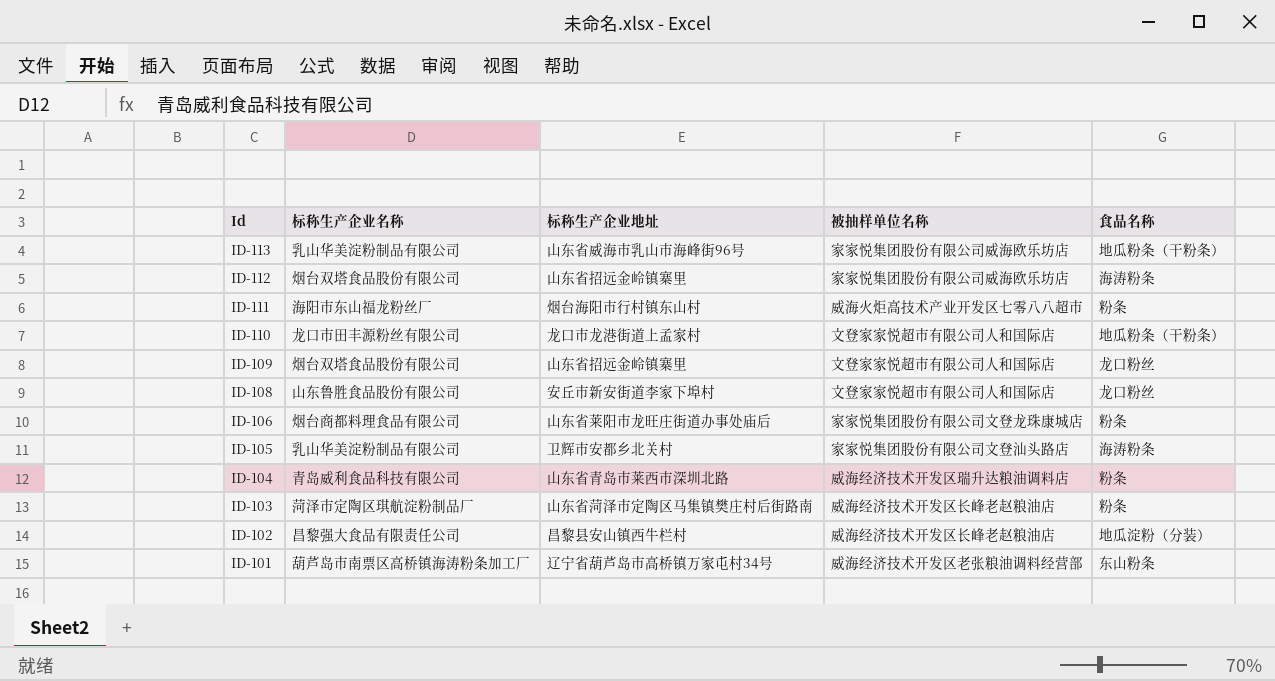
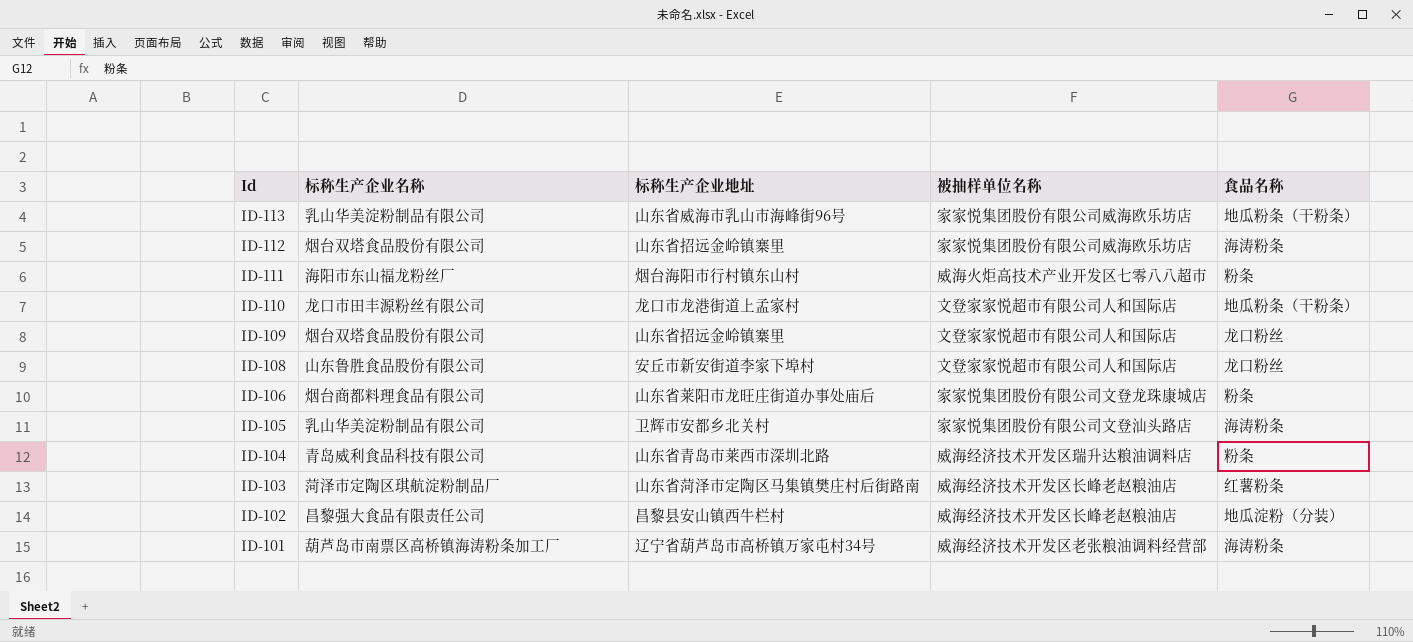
ID-103 | 食品名称: 粉条 -> 红薯粉条
ID-101 | 食品名称: 东山粉条 -> 海涛粉条

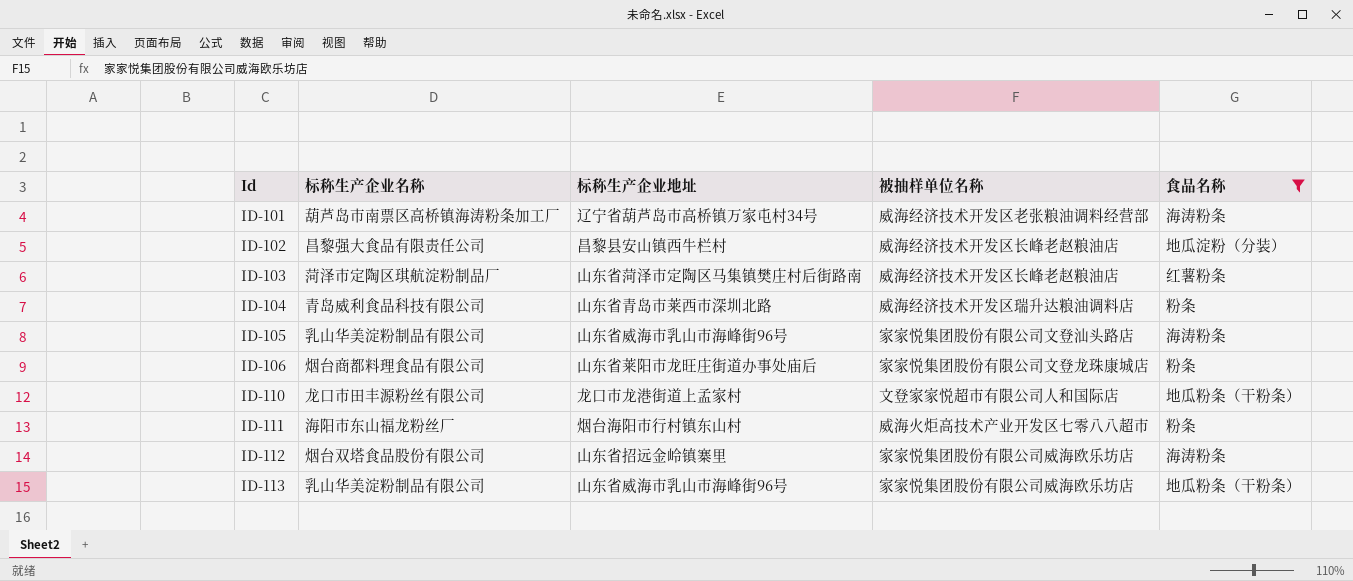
filter: none -> 食品名称 != 龙口粉丝
row order: Id descending -> Id ascending
ID-105 | 标称生产企业地址: 卫辉市安都乡北关村 -> 山东省威海市乳山市海峰街96号

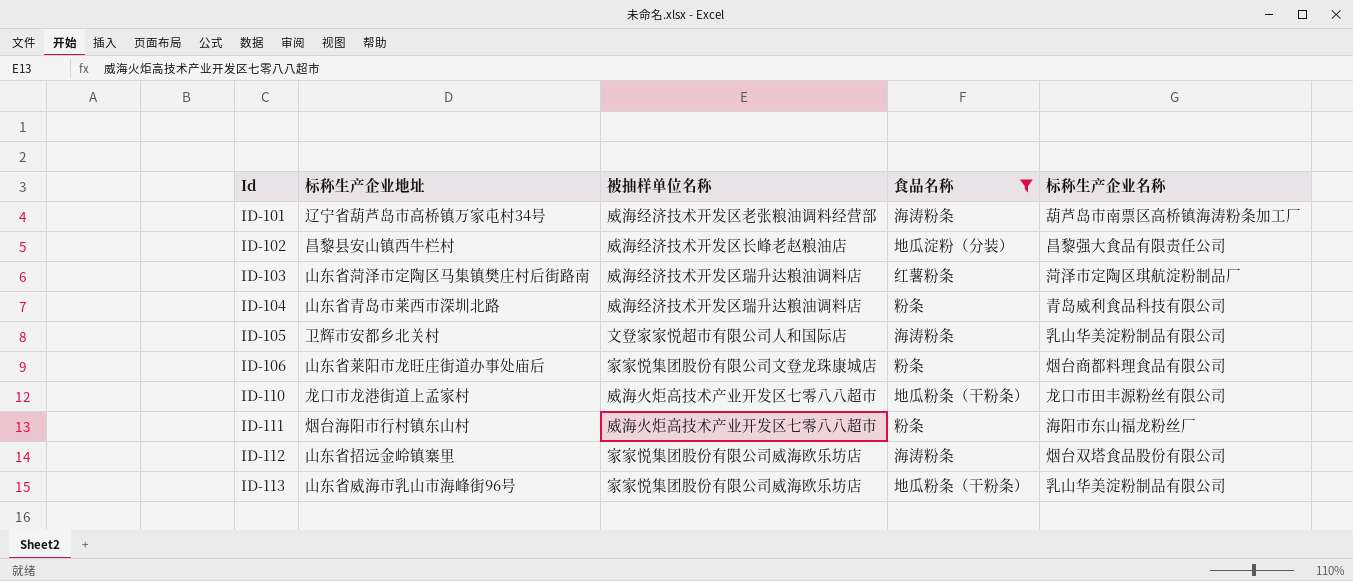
column 标称生产企业名称 | position: 2 -> 5
ID-103 | 被抽样单位名称: 威海经济技术开发区长峰老赵粮油店 -> 威海经济技术开发区瑞升达粮油调料店
ID-105 | 标称生产企业地址: 山东省威海市乳山市海峰街96号 -> 卫辉市安都乡北关村
ID-105 | 被抽样单位名称: 家家悦集团股份有限公司文登汕头路店 -> 文登家家悦超市有限公司人和国际店
ID-110 | 被抽样单位名称: 文登家家悦超市有限公司人和国际店 -> 威海火炬高技术产业开发区七零八八超市

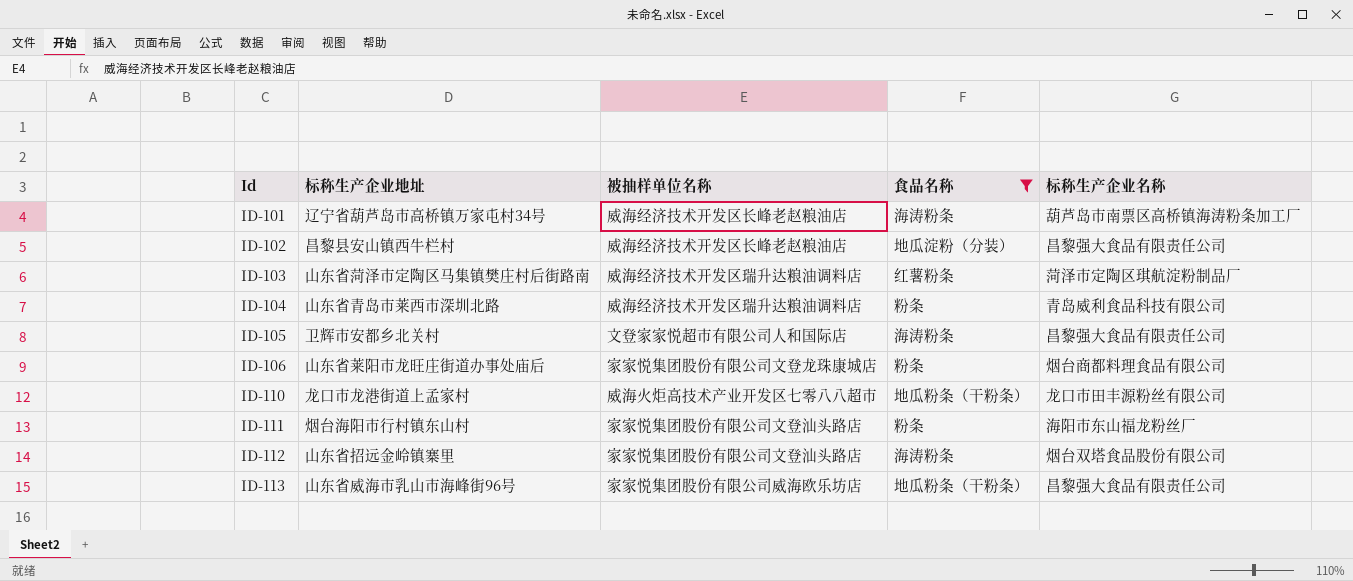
ID-101 | 被抽样单位名称: 威海经济技术开发区老张粮油调料经营部 -> 威海经济技术开发区长峰老赵粮油店
ID-105 | 标称生产企业名称: 乳山华美淀粉制品有限公司 -> 昌黎强大食品有限责任公司
ID-111 | 被抽样单位名称: 威海火炬高技术产业开发区七零八八超市 -> 家家悦集团股份有限公司文登汕头路店
ID-112 | 被抽样单位名称: 家家悦集团股份有限公司威海欧乐坊店 -> 家家悦集团股份有限公司文登汕头路店
ID-113 | 标称生产企业名称: 乳山华美淀粉制品有限公司 -> 昌黎强大食品有限责任公司

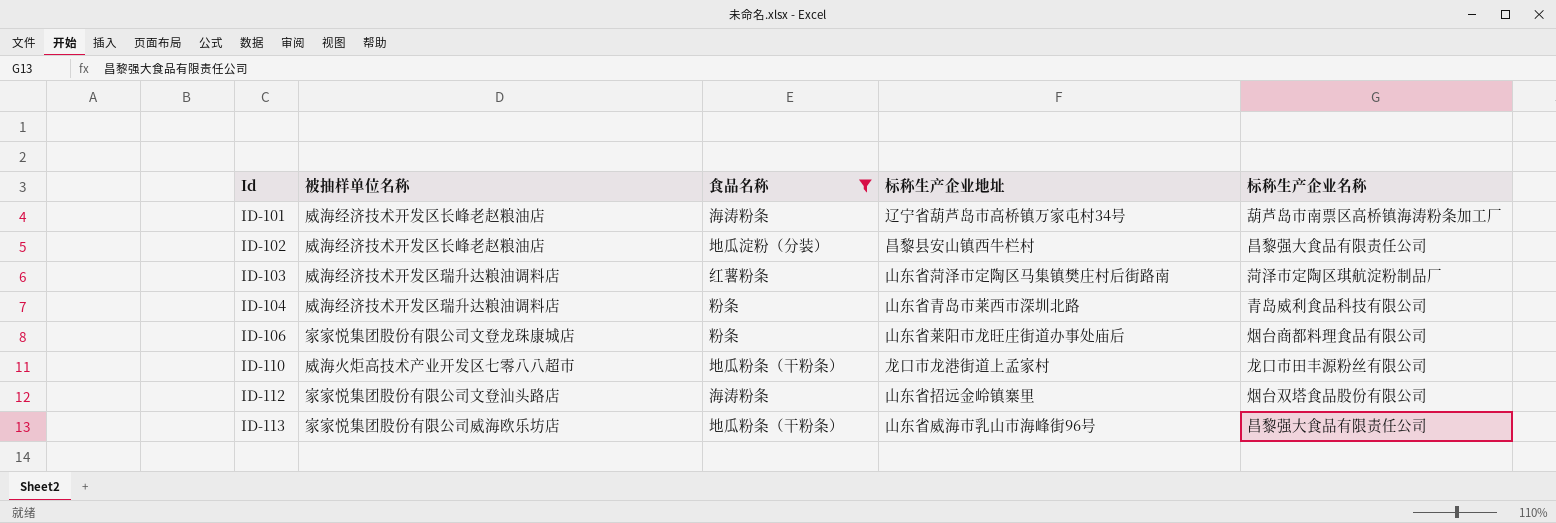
column 标称生产企业地址 | position: 2 -> 4
row ID-105: 卫辉市安都乡北关村 | 文登家家悦超市有限公司人和国际店 | 海涛粉条 | 昌黎强大食品有限责任公司 -> none
row ID-111: 烟台海阳市行村镇东山村 | 家家悦集团股份有限公司文登汕头路店 | 粉条 | 海阳市东山福龙粉丝厂 -> none

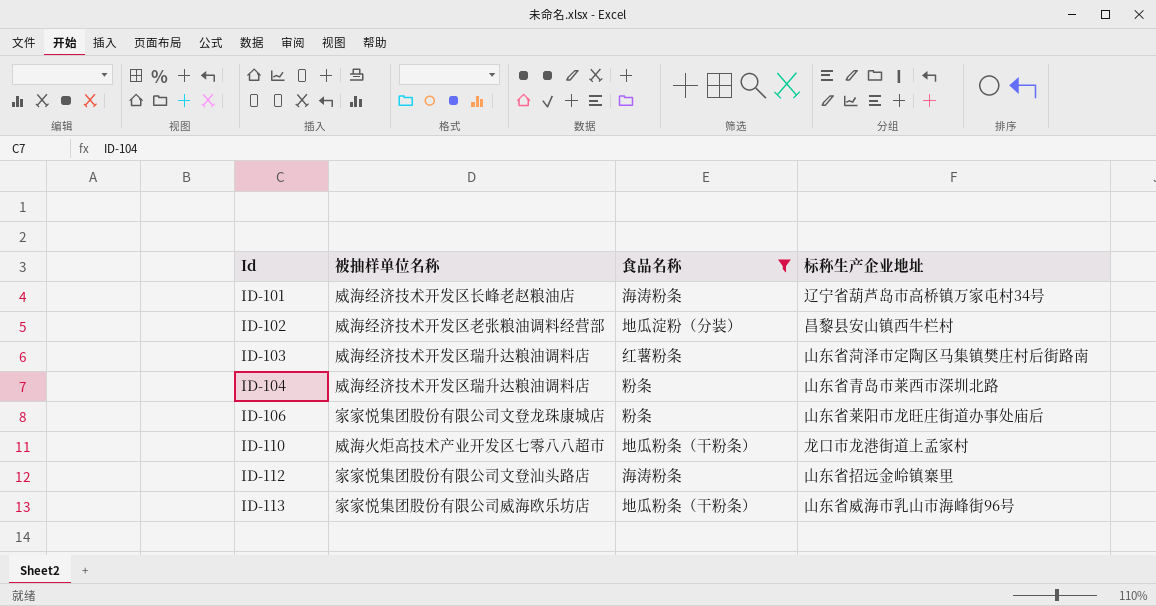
column 标称生产企业名称 | position: 5 -> none
ID-102 | 被抽样单位名称: 威海经济技术开发区长峰老赵粮油店 -> 威海经济技术开发区老张粮油调料经营部

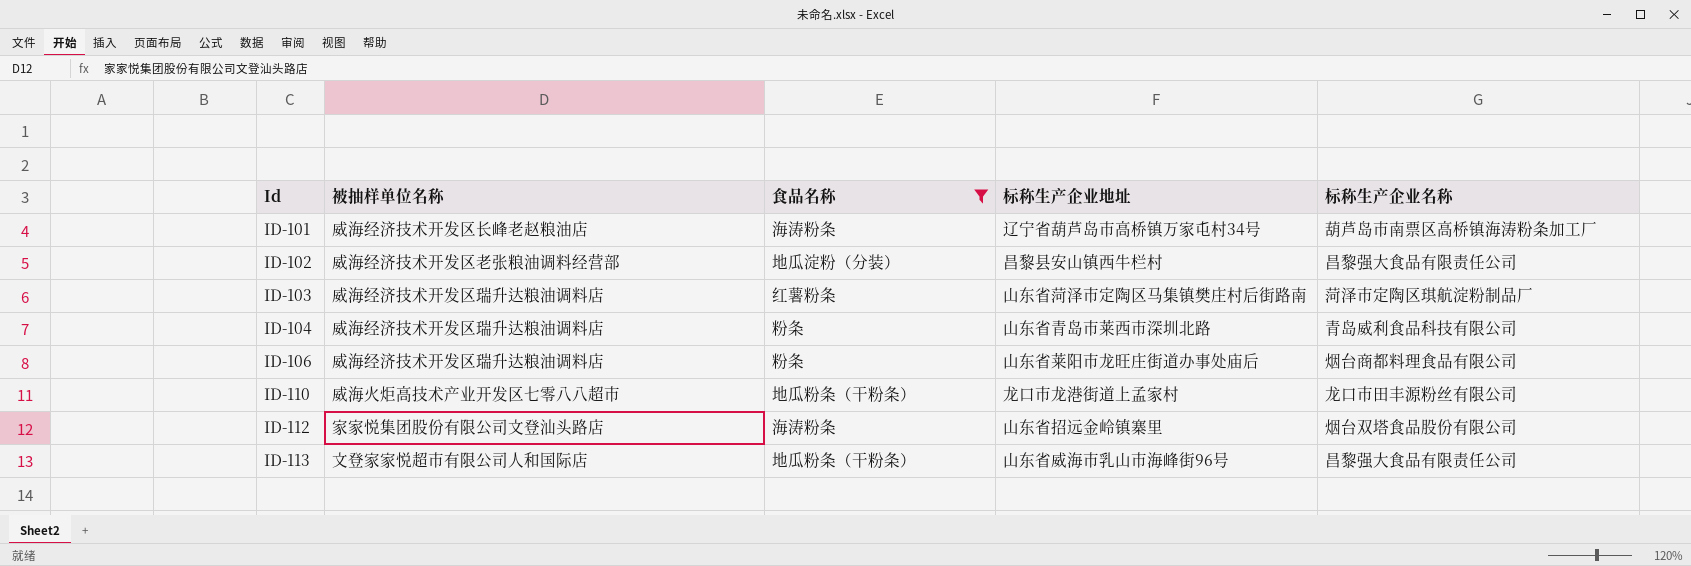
column 标称生产企业名称 | position: none -> 5
ID-106 | 被抽样单位名称: 家家悦集团股份有限公司文登龙珠康城店 -> 威海经济技术开发区瑞升达粮油调料店
ID-113 | 被抽样单位名称: 家家悦集团股份有限公司威海欧乐坊店 -> 文登家家悦超市有限公司人和国际店

